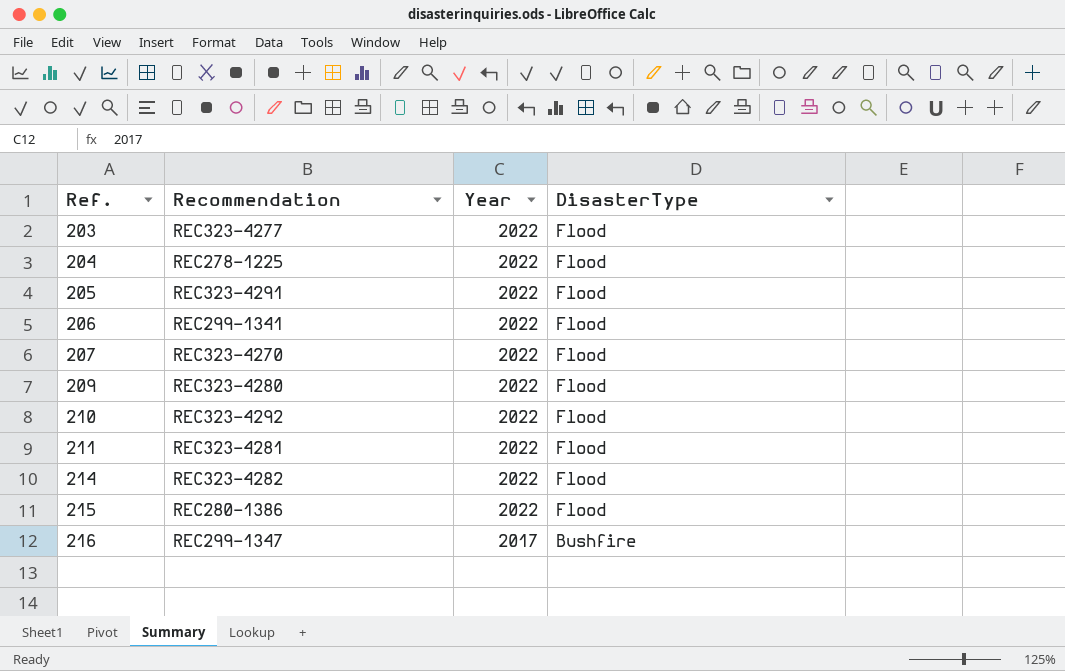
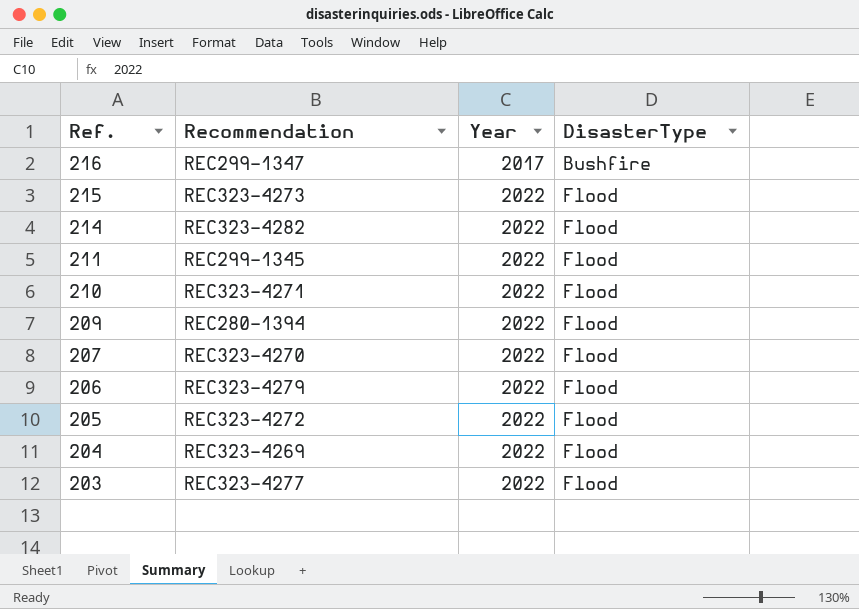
row order: Ref. ascending -> Ref. descending
215 | Recommendation: REC280-1386 -> REC323-4273
211 | Recommendation: REC323-4281 -> REC299-1345
210 | Recommendation: REC323-4292 -> REC323-4271
209 | Recommendation: REC323-4280 -> REC280-1394
206 | Recommendation: REC299-1341 -> REC323-4279
205 | Recommendation: REC323-4291 -> REC323-4272
204 | Recommendation: REC278-1225 -> REC323-4269

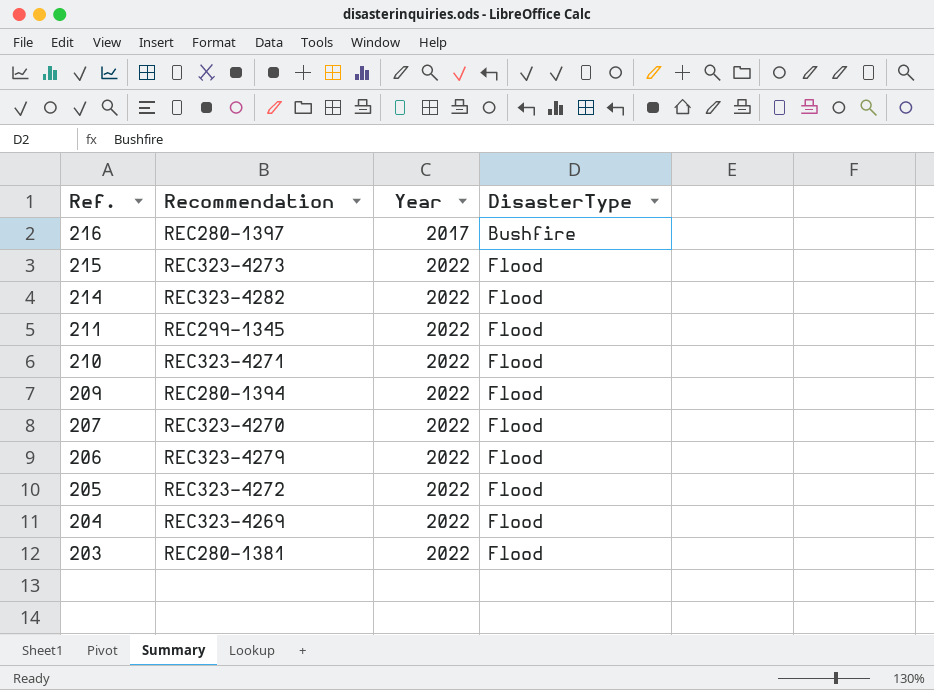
216 | Recommendation: REC299-1347 -> REC280-1397
203 | Recommendation: REC323-4277 -> REC280-1381

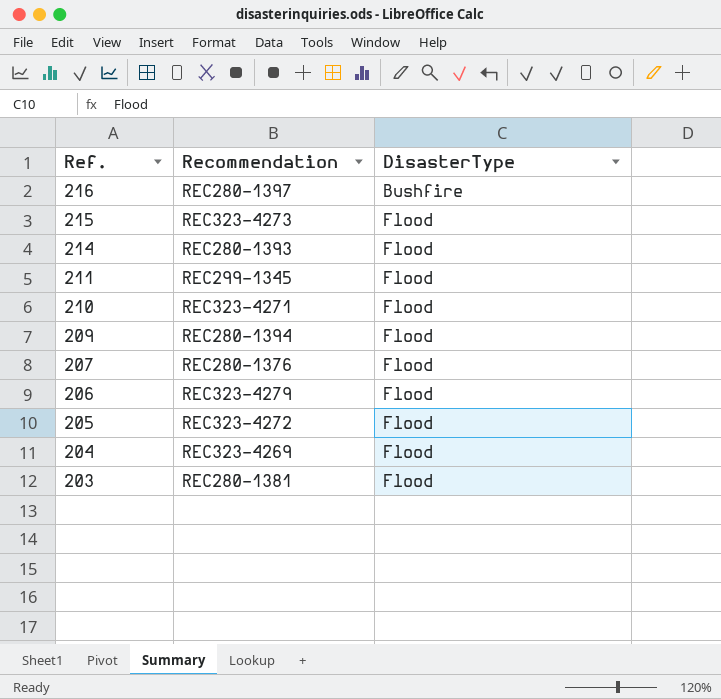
column Year | position: 3 -> none
214 | Recommendation: REC323-4282 -> REC280-1393
207 | Recommendation: REC323-4270 -> REC280-1376

